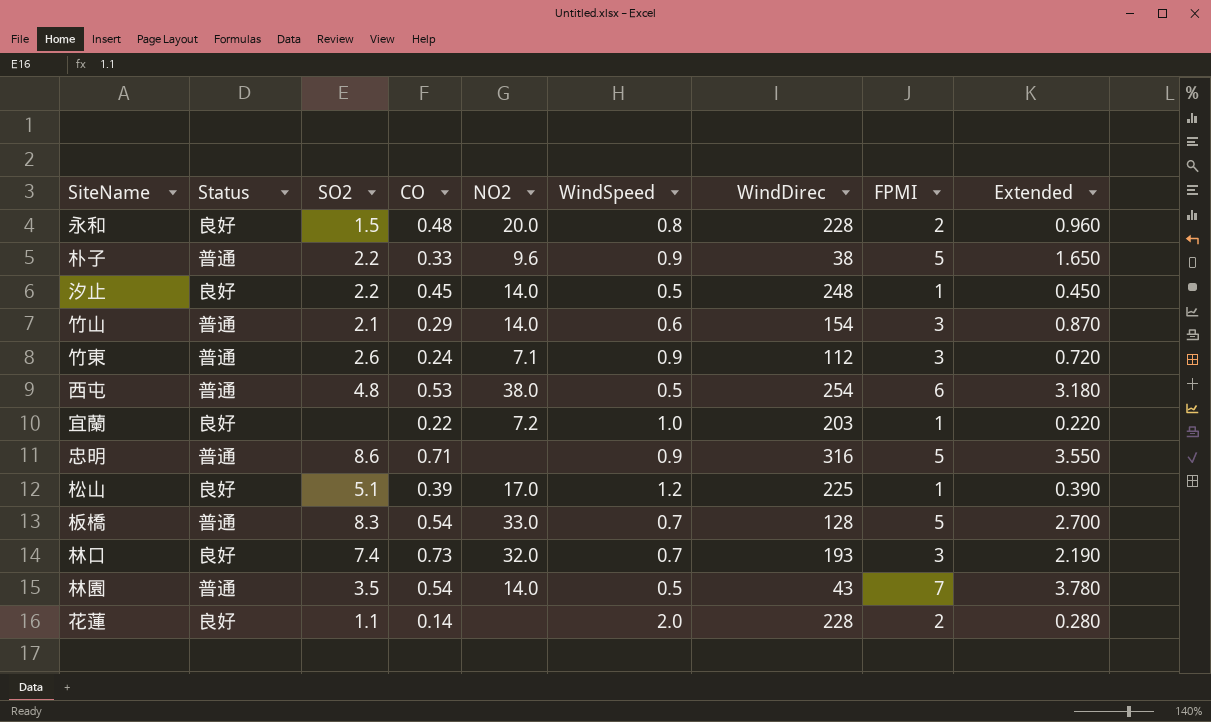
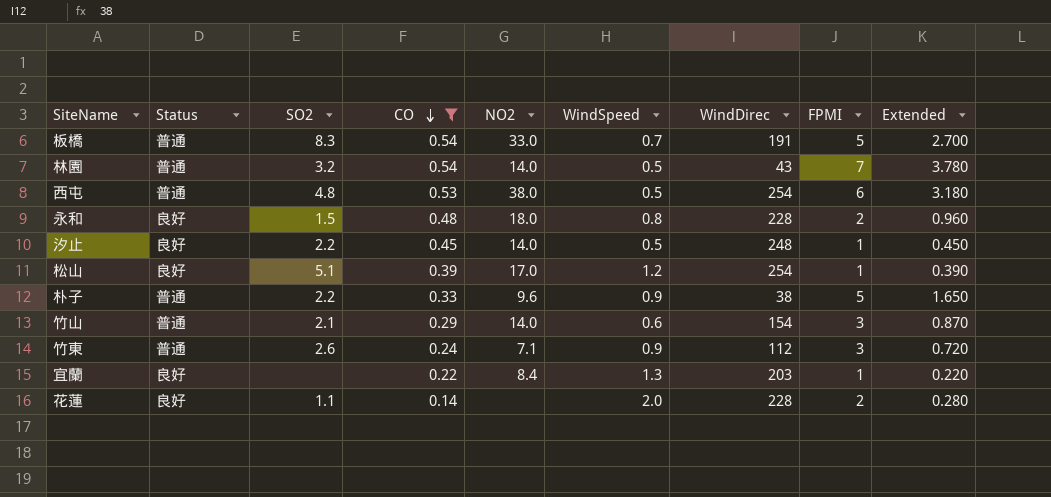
filter: none -> CO <= 0.54
row order: none -> CO descending
板橋 | WindDirec: 128 -> 191
林園 | SO2: 3.5 -> 3.2
永和 | NO2: 20.0 -> 18.0
松山 | WindDirec: 225 -> 254
宜蘭 | NO2: 7.2 -> 8.4
宜蘭 | WindSpeed: 1.0 -> 1.3

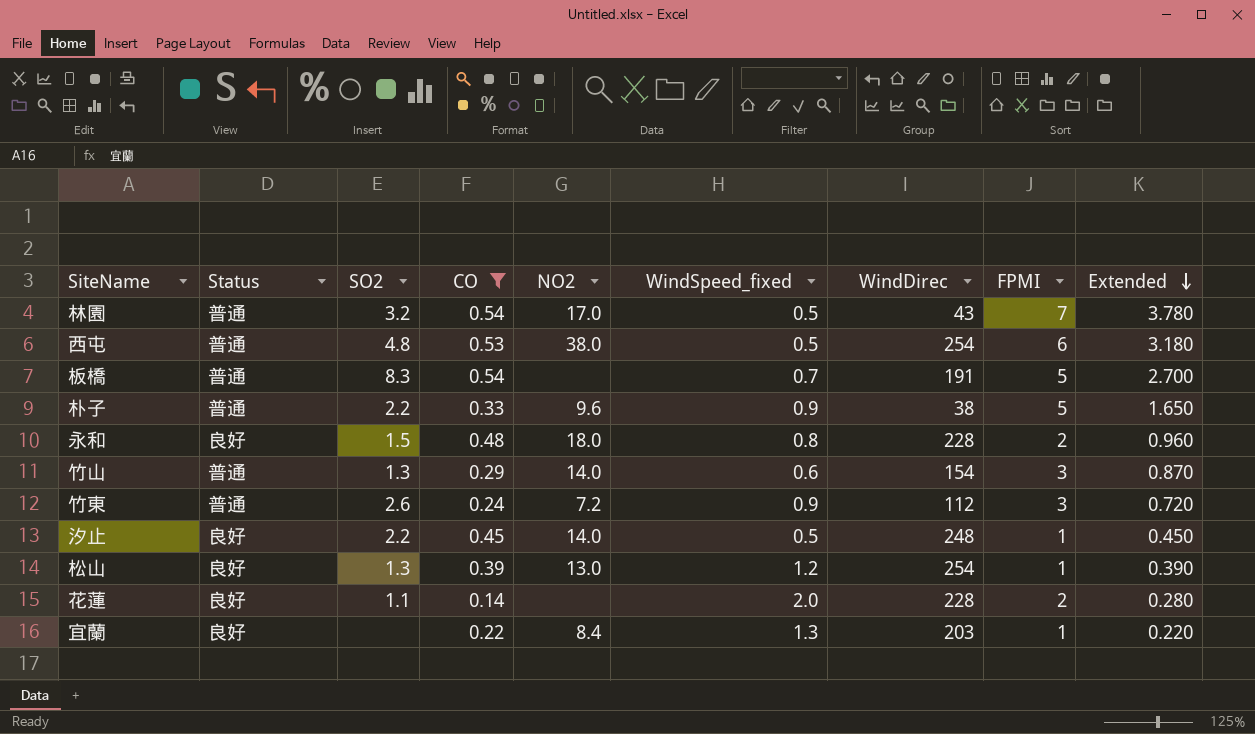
row order: CO descending -> Extended descending
column name: WindSpeed -> WindSpeed_fixed
林園 | NO2: 14.0 -> 17.0
板橋 | NO2: 33.0 -> none
竹山 | SO2: 2.1 -> 1.3
竹東 | NO2: 7.1 -> 7.2
松山 | SO2: 5.1 -> 1.3
松山 | NO2: 17.0 -> 13.0

